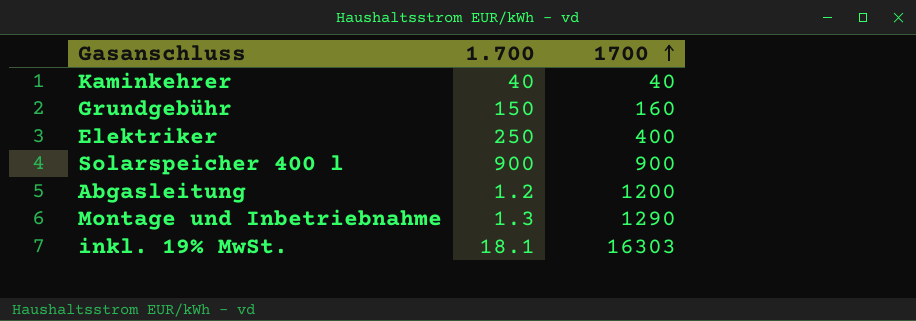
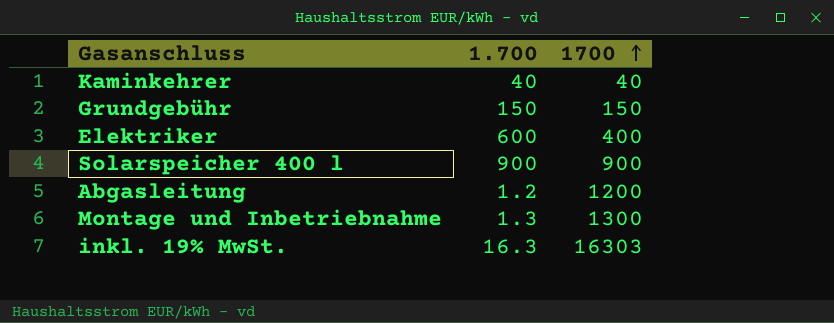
Grundgebühr | 1700: 160 -> 150
Elektriker | 1.700: 250 -> 600
Montage und Inbetriebnahme | 1700: 1290 -> 1300
inkl. 19% MwSt. | 1.700: 18.1 -> 16.3

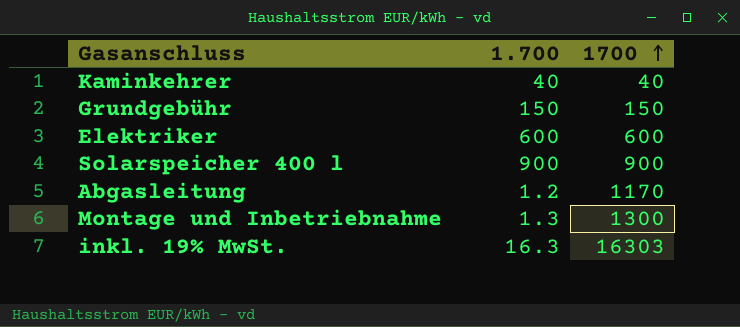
Elektriker | 1700: 400 -> 600
Abgasleitung | 1700: 1200 -> 1170

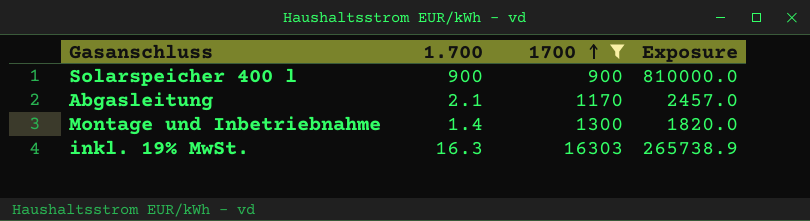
filter: none -> 1700 >= 900
column Exposure | formula: none -> [1.700] * [1700]
Abgasleitung | 1.700: 1.2 -> 2.1
Montage und Inbetriebnahme | 1.700: 1.3 -> 1.4

